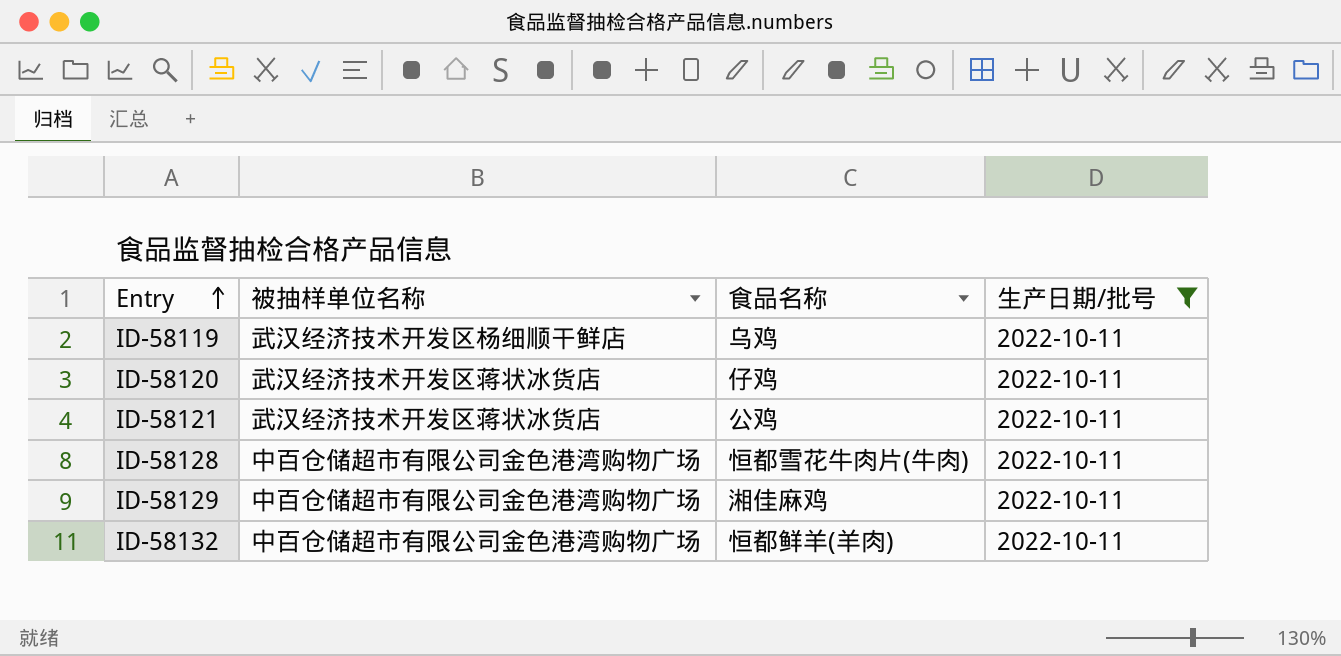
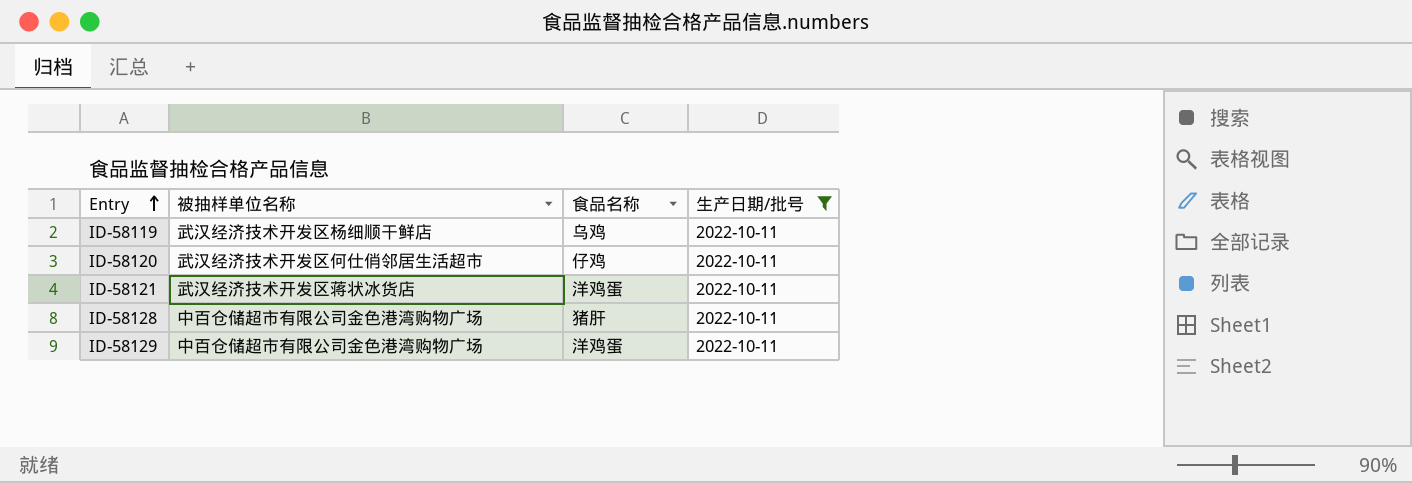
row ID-58132: 中百仓储超市有限公司金色港湾购物广场 | 恒都鲜羊(羊肉) | 2022-10-11 -> none
ID-58120 | 被抽样单位名称: 武汉经济技术开发区蒋状冰货店 -> 武汉经济技术开发区何仕俏邻居生活超市
ID-58121 | 食品名称: 公鸡 -> 洋鸡蛋
ID-58128 | 食品名称: 恒都雪花牛肉片(牛肉) -> 猪肝
ID-58129 | 食品名称: 湘佳麻鸡 -> 洋鸡蛋

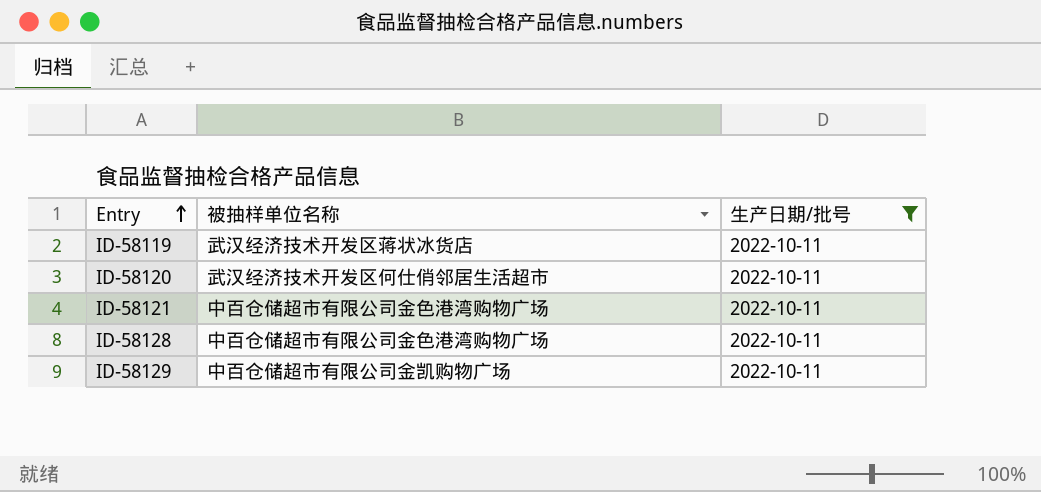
column 食品名称 | position: 3 -> none
ID-58119 | 被抽样单位名称: 武汉经济技术开发区杨细顺干鲜店 -> 武汉经济技术开发区蒋状冰货店
ID-58121 | 被抽样单位名称: 武汉经济技术开发区蒋状冰货店 -> 中百仓储超市有限公司金色港湾购物广场
ID-58129 | 被抽样单位名称: 中百仓储超市有限公司金色港湾购物广场 -> 中百仓储超市有限公司金凯购物广场

